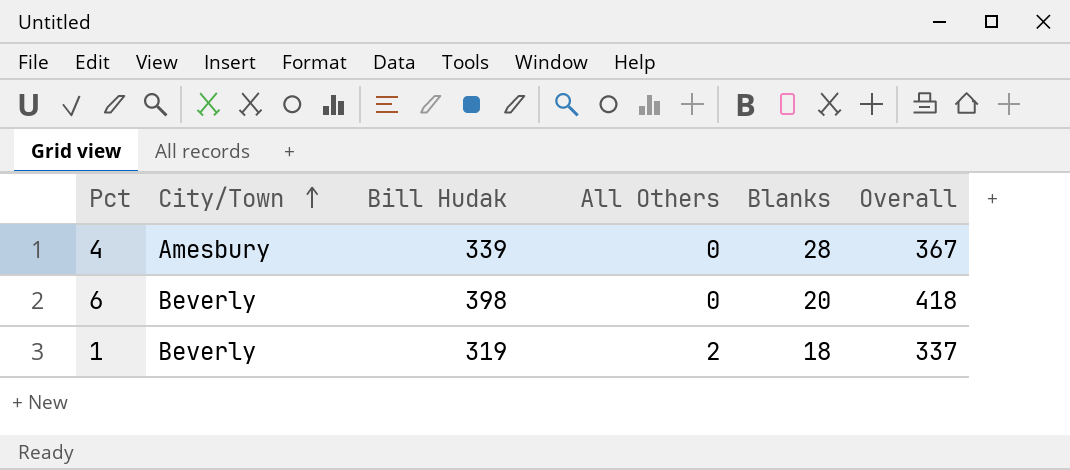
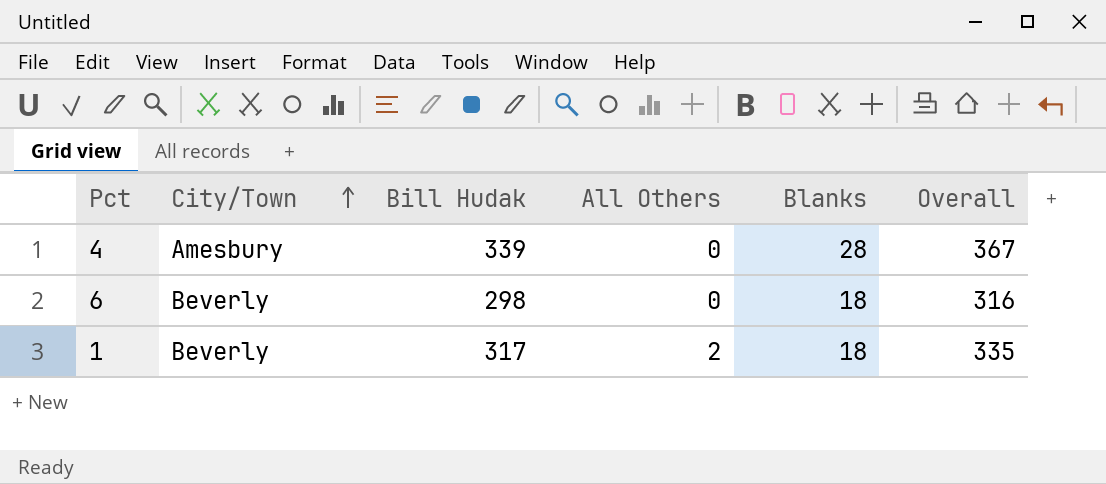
6 | Bill Hudak: 398 -> 298
6 | Blanks: 20 -> 18
6 | Overall: 418 -> 316
1 | Bill Hudak: 319 -> 317
1 | Overall: 337 -> 335

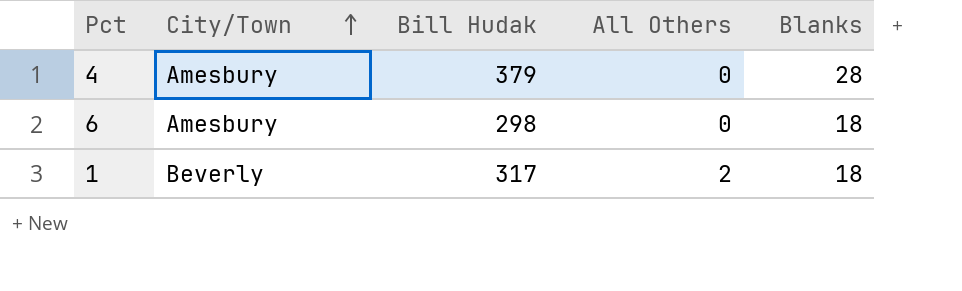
column Overall | formula: [Bill Hudak] + [Blanks] -> none
4 | Bill Hudak: 339 -> 379
6 | City/Town: Beverly -> Amesbury

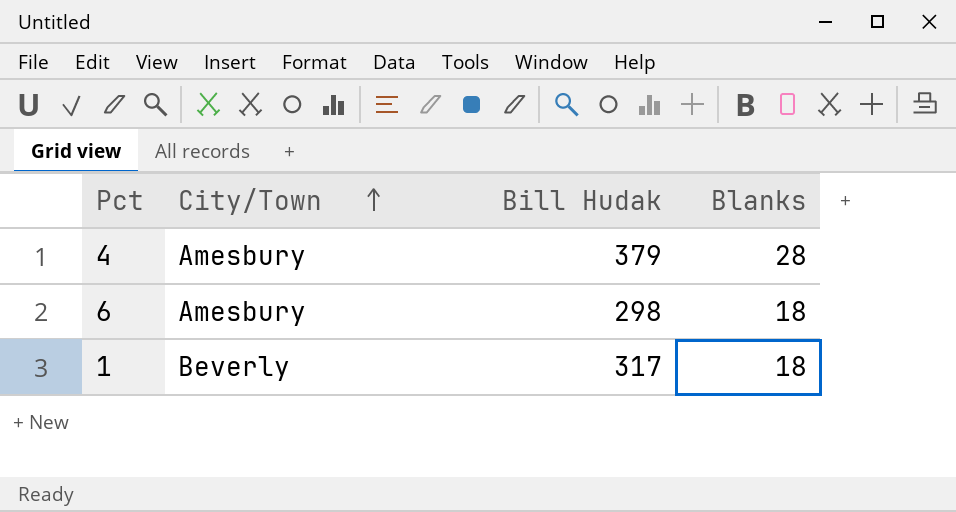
column All Others | position: 4 -> none

